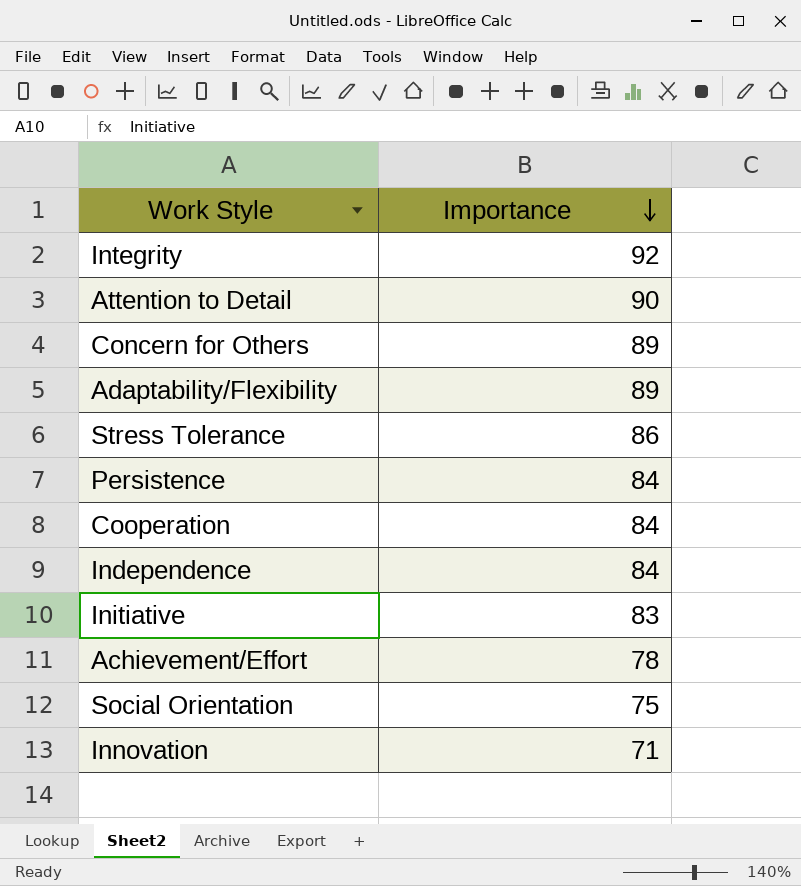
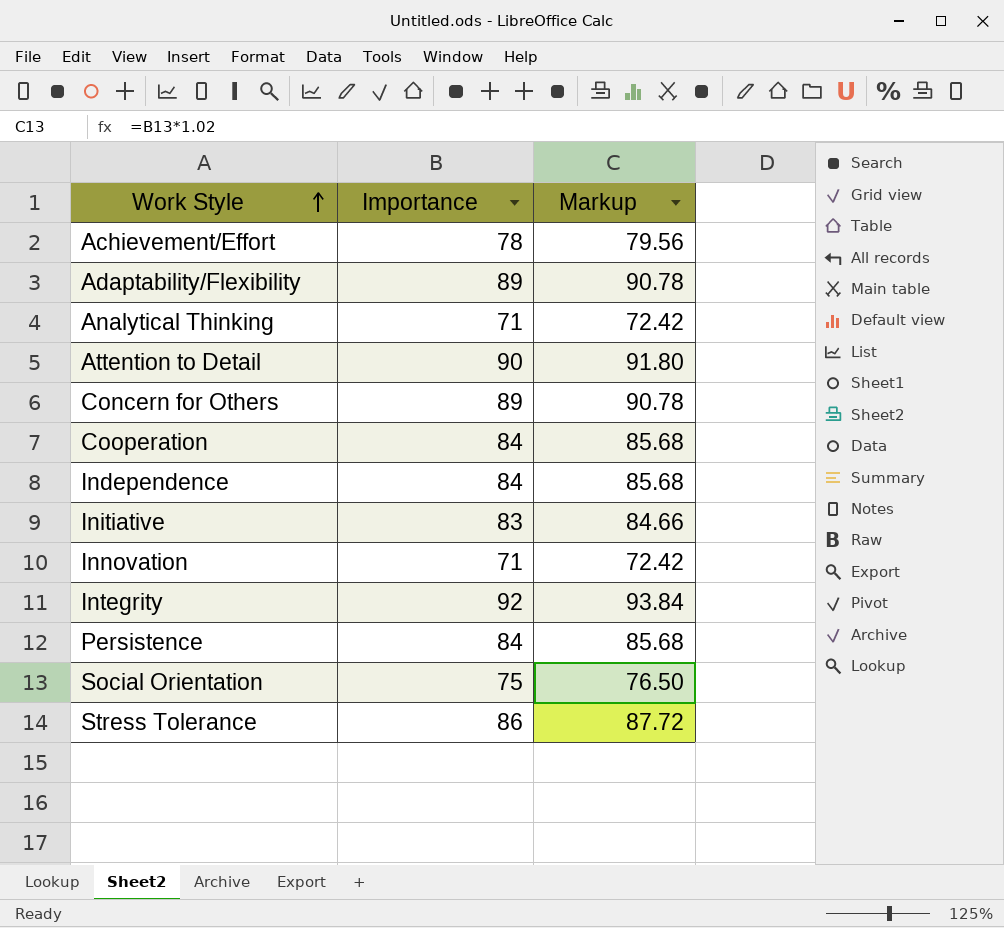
row order: Importance descending -> Work Style ascending
column Markup | formula: none -> [Importance] * 1.02
row Analytical Thinking: none -> 71 | 72.42

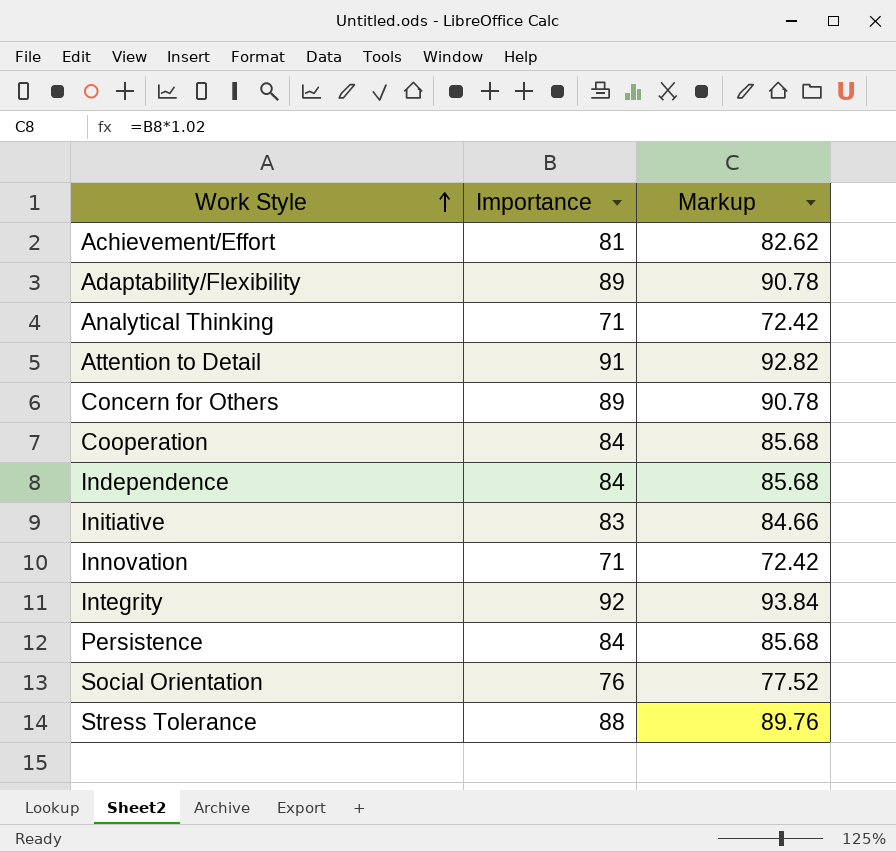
Achievement/Effort | Importance: 78 -> 81
Achievement/Effort | Markup: 79.56 -> 82.62
Attention to Detail | Importance: 90 -> 91
Attention to Detail | Markup: 91.80 -> 92.82
Social Orientation | Importance: 75 -> 76
Social Orientation | Markup: 76.50 -> 77.52
Stress Tolerance | Importance: 86 -> 88
Stress Tolerance | Markup: 87.72 -> 89.76

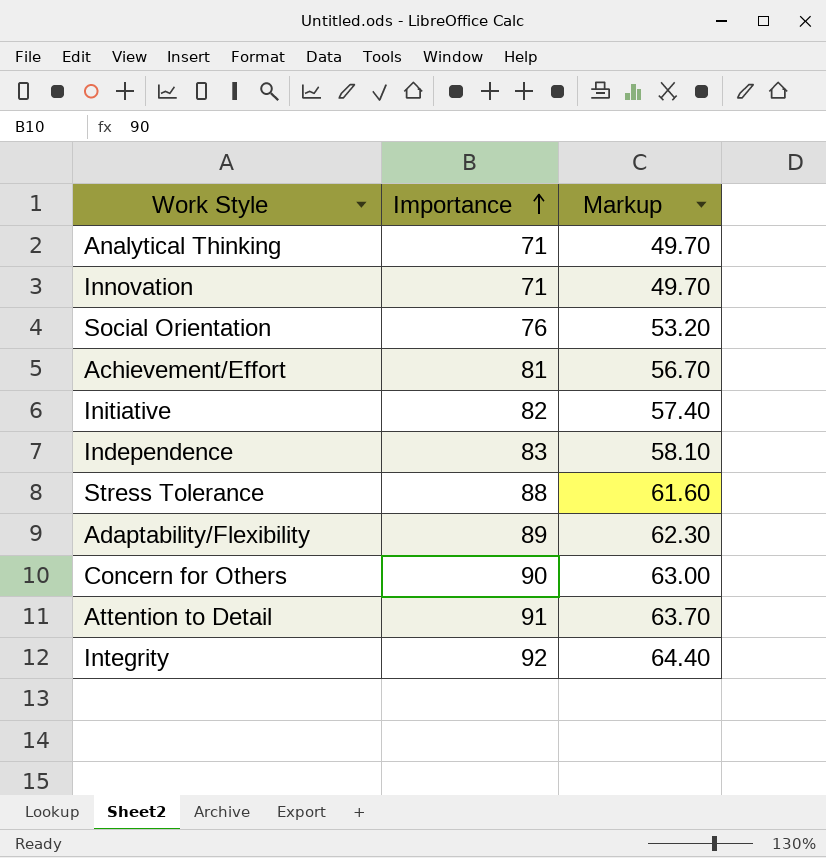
row order: Work Style ascending -> Importance ascending
column Markup | formula: [Importance] * 1.02 -> [Importance] * 0.7
row Cooperation: 84 | 85.68 -> none
row Persistence: 84 | 85.68 -> none
Initiative | Importance: 83 -> 82
Independence | Importance: 84 -> 83
Concern for Others | Importance: 89 -> 90

